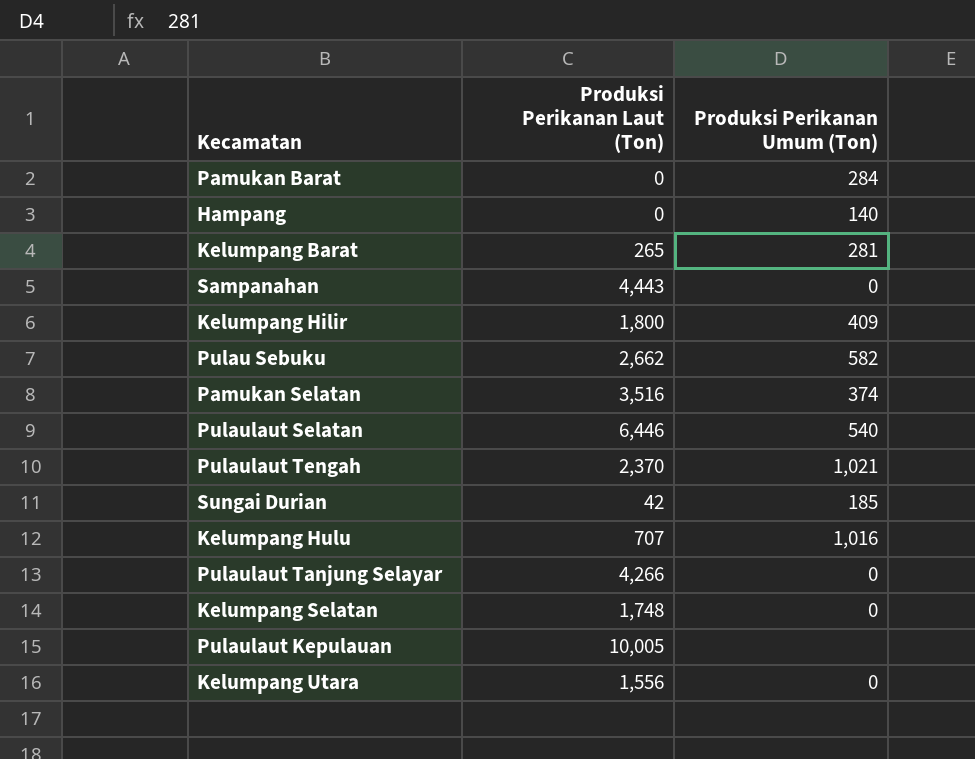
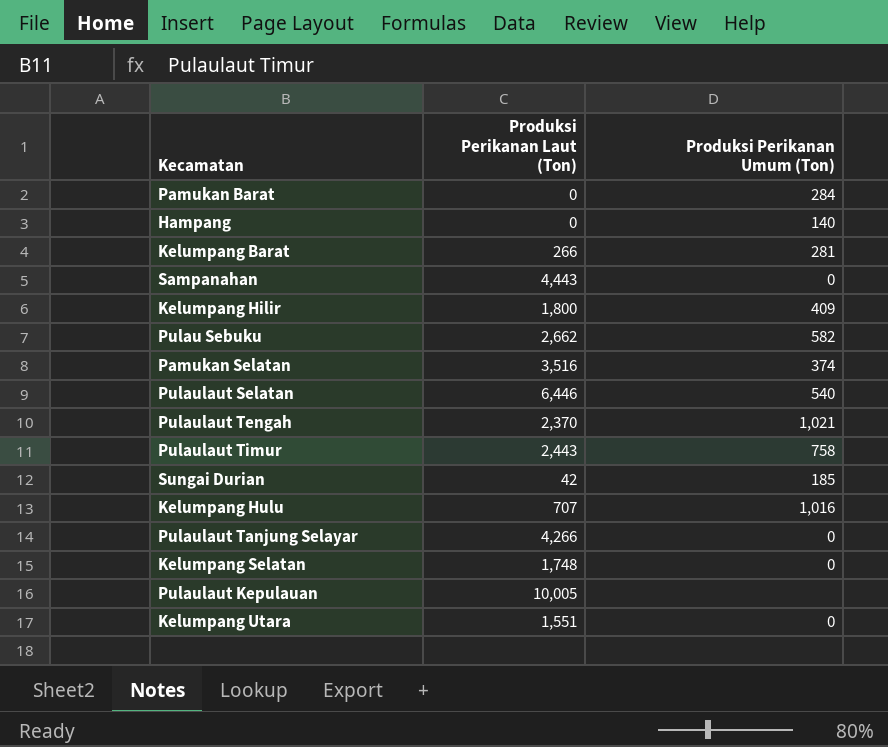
Kelumpang Barat | Produksi Perikanan Laut (Ton): 265 -> 266
row Pulaulaut Timur: none -> 2,443 | 758
Kelumpang Utara | Produksi Perikanan Laut (Ton): 1,556 -> 1,551

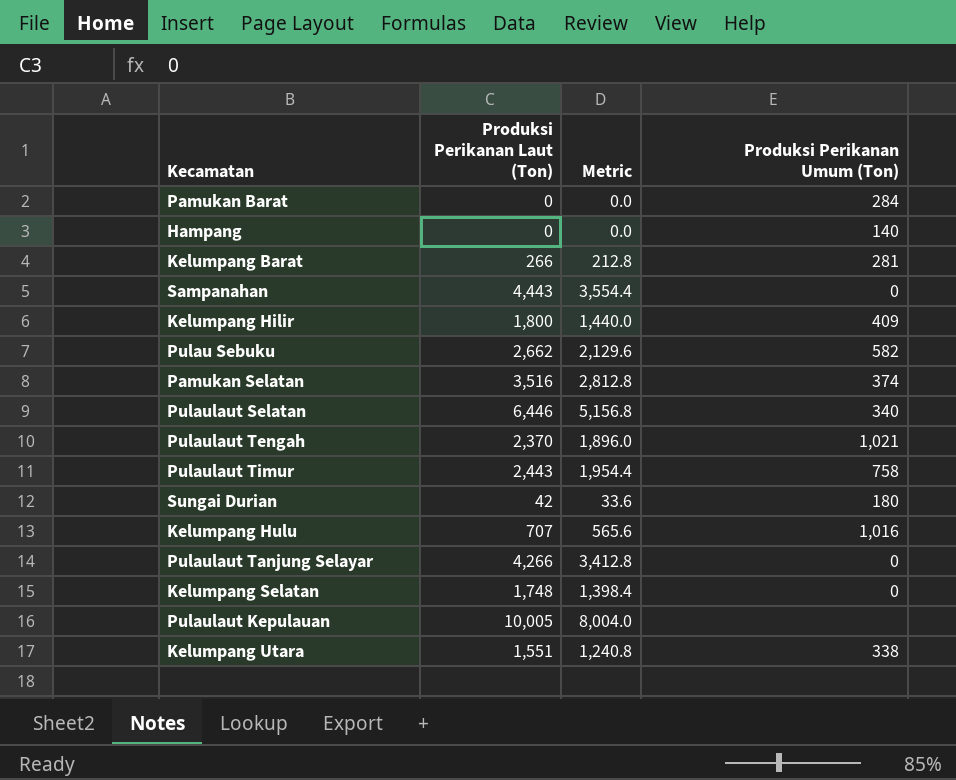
column Metric | formula: none -> [Produksi Perikanan Laut (Ton)] * 0.8
Pulaulaut Selatan | Produksi Perikanan Umum (Ton): 540 -> 340
Sungai Durian | Produksi Perikanan Umum (Ton): 185 -> 180
Kelumpang Utara | Produksi Perikanan Umum (Ton): 0 -> 338

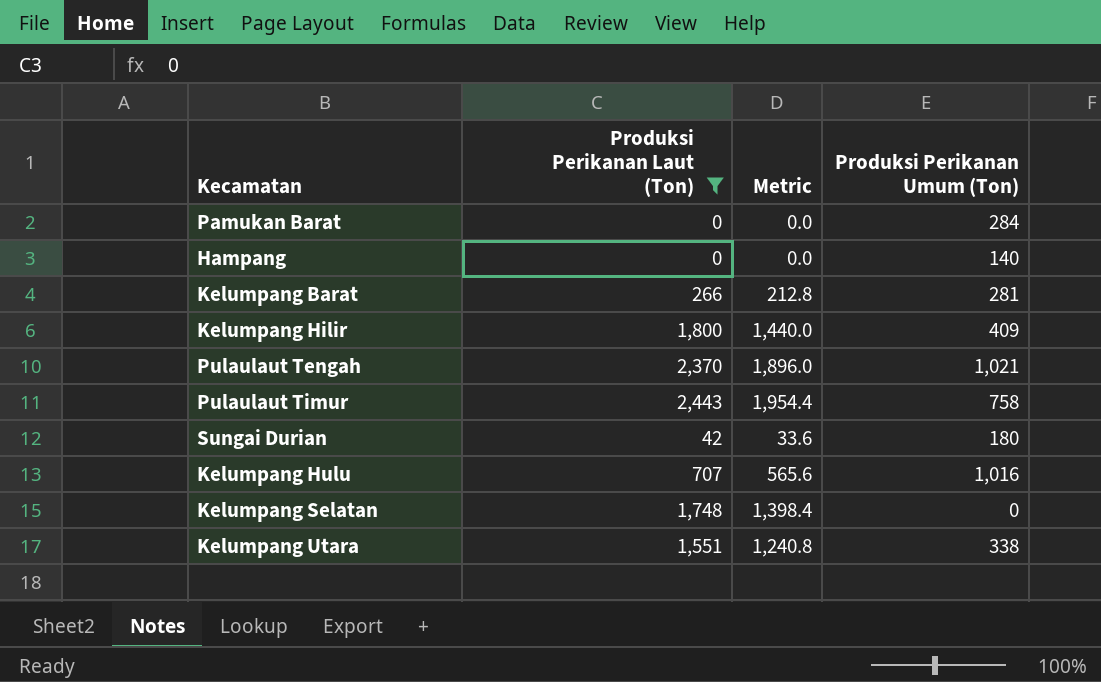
filter: none -> Produksi Perikanan Laut (Ton) <= 2,443

